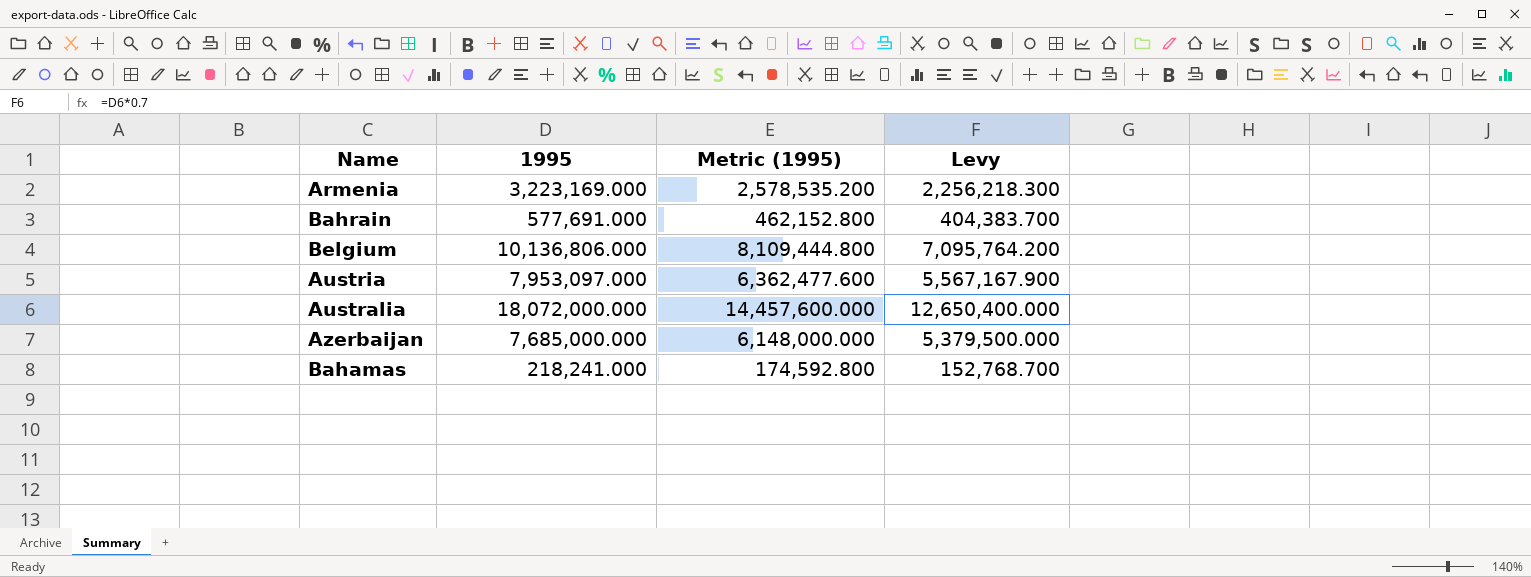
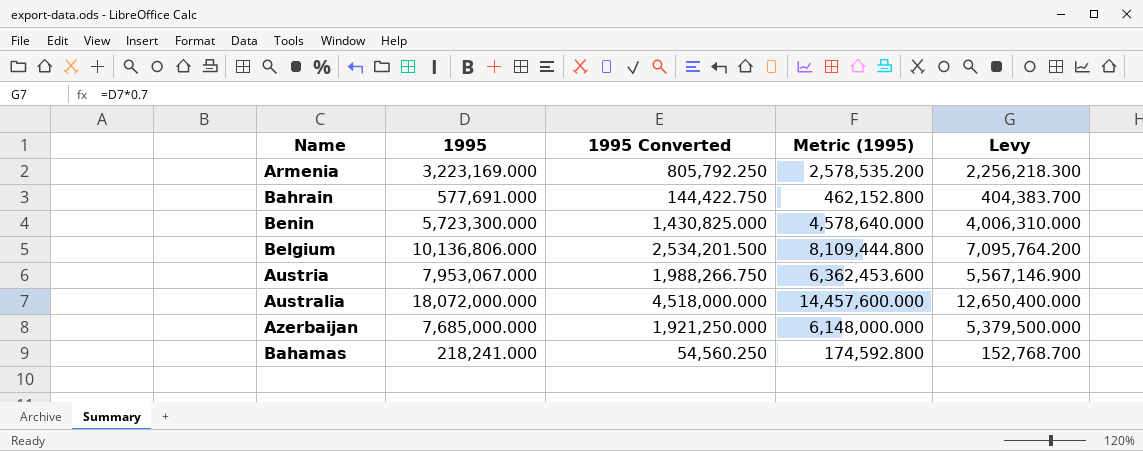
column 1995 Converted | formula: none -> [1995] * 0.25
row Benin: none -> 5,723,300.000 | 1,430,825.000 | 4,578,640.000 | 4,006,310.000
Austria | 1995: 7,953,097.000 -> 7,953,067.000
Austria | Metric (1995): 6,362,477.600 -> 6,362,453.600
Austria | Levy: 5,567,167.900 -> 5,567,146.900

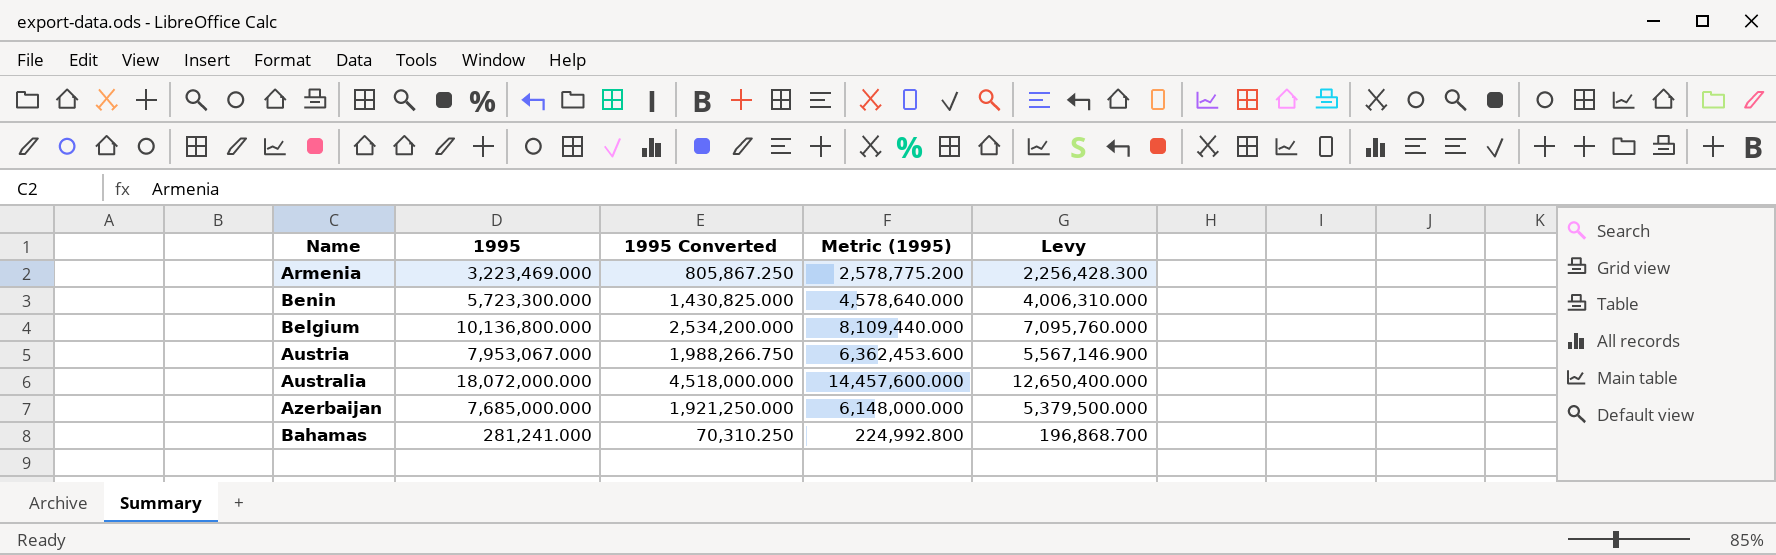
row Bahrain: 577,691.000 | 144,422.750 | 462,152.800 | 404,383.700 -> none
Armenia | 1995: 3,223,169.000 -> 3,223,469.000
Armenia | 1995 Converted: 805,792.250 -> 805,867.250
Armenia | Metric (1995): 2,578,535.200 -> 2,578,775.200
Armenia | Levy: 2,256,218.300 -> 2,256,428.300
Belgium | 1995: 10,136,806.000 -> 10,136,800.000
Belgium | 1995 Converted: 2,534,201.500 -> 2,534,200.000
Belgium | Metric (1995): 8,109,444.800 -> 8,109,440.000
Belgium | Levy: 7,095,764.200 -> 7,095,760.000
Bahamas | 1995: 218,241.000 -> 281,241.000
Bahamas | 1995 Converted: 54,560.250 -> 70,310.250
Bahamas | Metric (1995): 174,592.800 -> 224,992.800
Bahamas | Levy: 152,768.700 -> 196,868.700

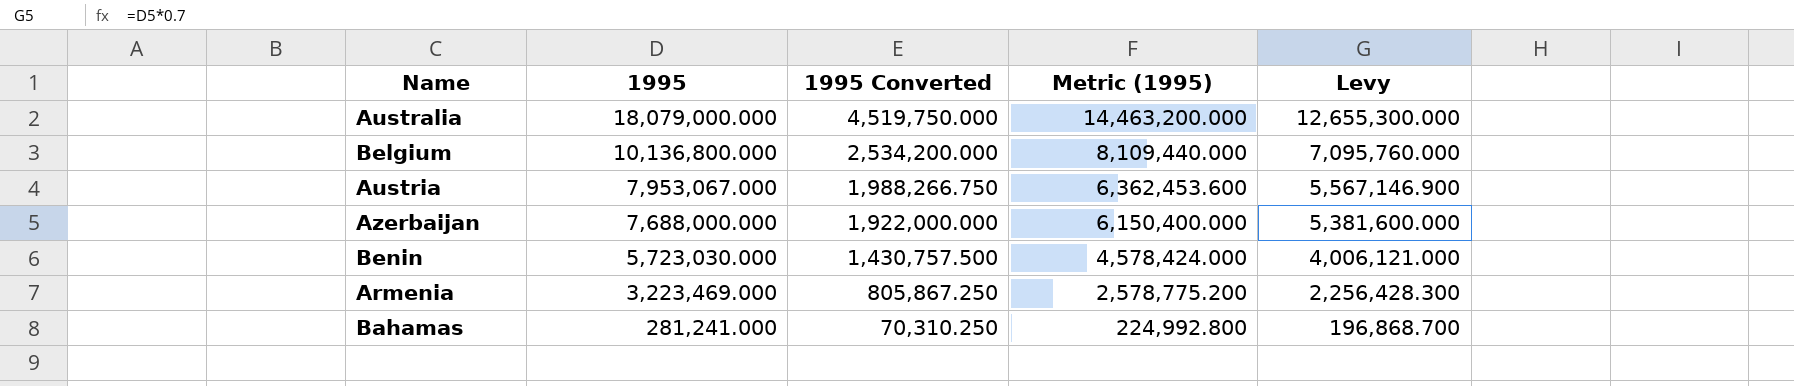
row order: none -> 1995 descending
Australia | 1995: 18,072,000.000 -> 18,079,000.000
Australia | 1995 Converted: 4,518,000.000 -> 4,519,750.000
Australia | Metric (1995): 14,457,600.000 -> 14,463,200.000
Australia | Levy: 12,650,400.000 -> 12,655,300.000
Azerbaijan | 1995: 7,685,000.000 -> 7,688,000.000
Azerbaijan | 1995 Converted: 1,921,250.000 -> 1,922,000.000
Azerbaijan | Metric (1995): 6,148,000.000 -> 6,150,400.000
Azerbaijan | Levy: 5,379,500.000 -> 5,381,600.000
Benin | 1995: 5,723,300.000 -> 5,723,030.000
Benin | 1995 Converted: 1,430,825.000 -> 1,430,757.500
Benin | Metric (1995): 4,578,640.000 -> 4,578,424.000
Benin | Levy: 4,006,310.000 -> 4,006,121.000

